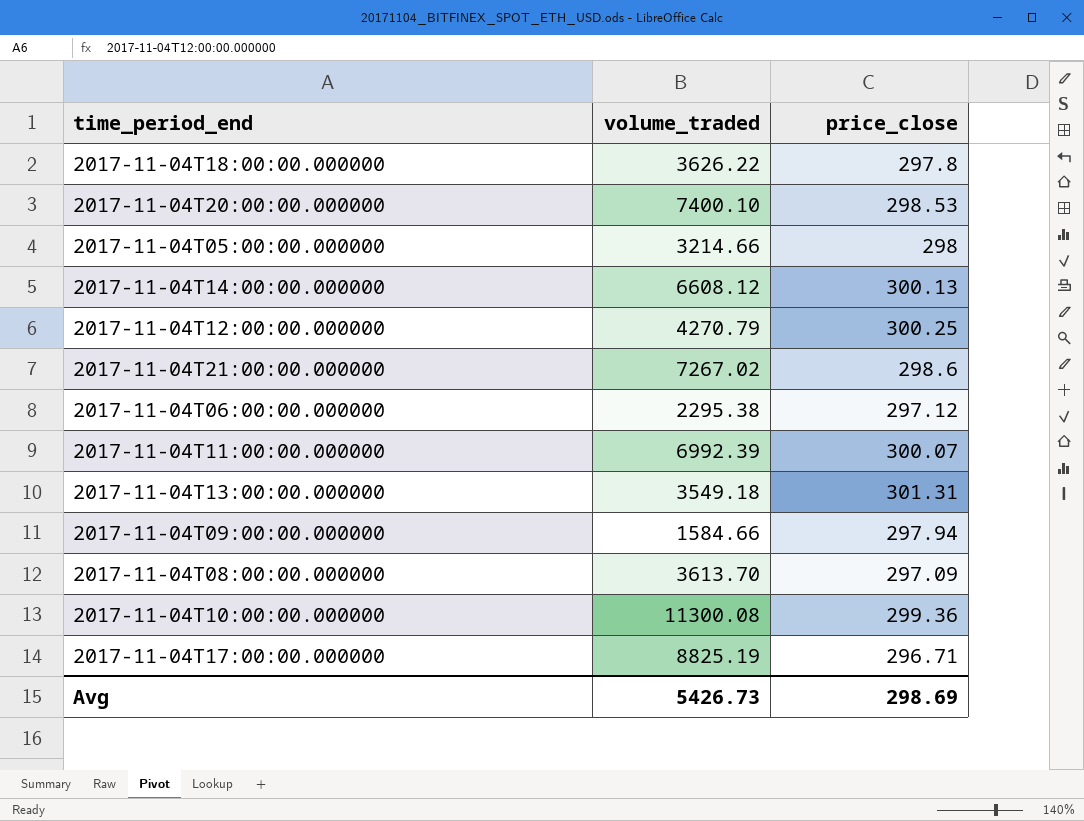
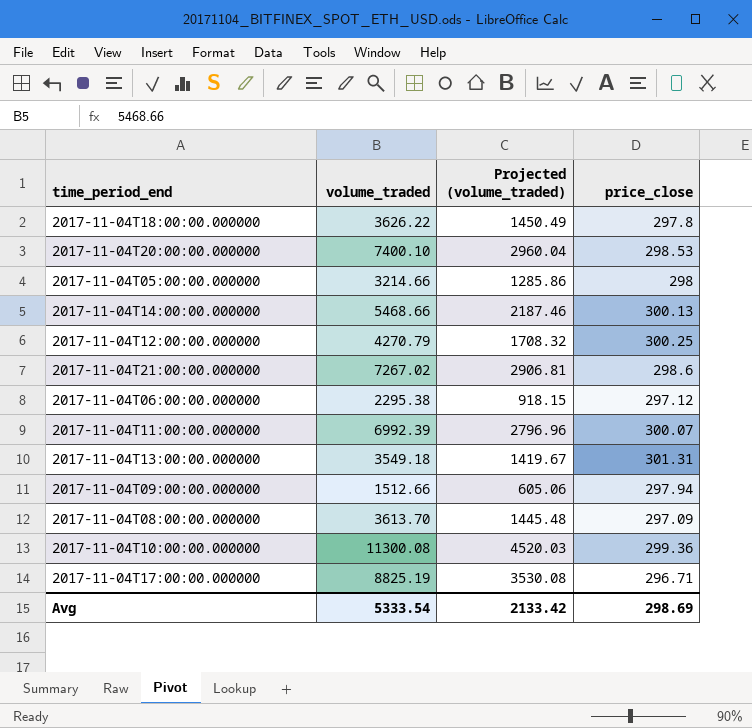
column Projected (volume_traded) | formula: none -> [volume_traded] * 0.4
2017-11-04T14:00:00.000000 | volume_traded: 6608.12 -> 5468.66
2017-11-04T09:00:00.000000 | volume_traded: 1584.66 -> 1512.66
Avg | volume_traded: 5426.73 -> 5333.54

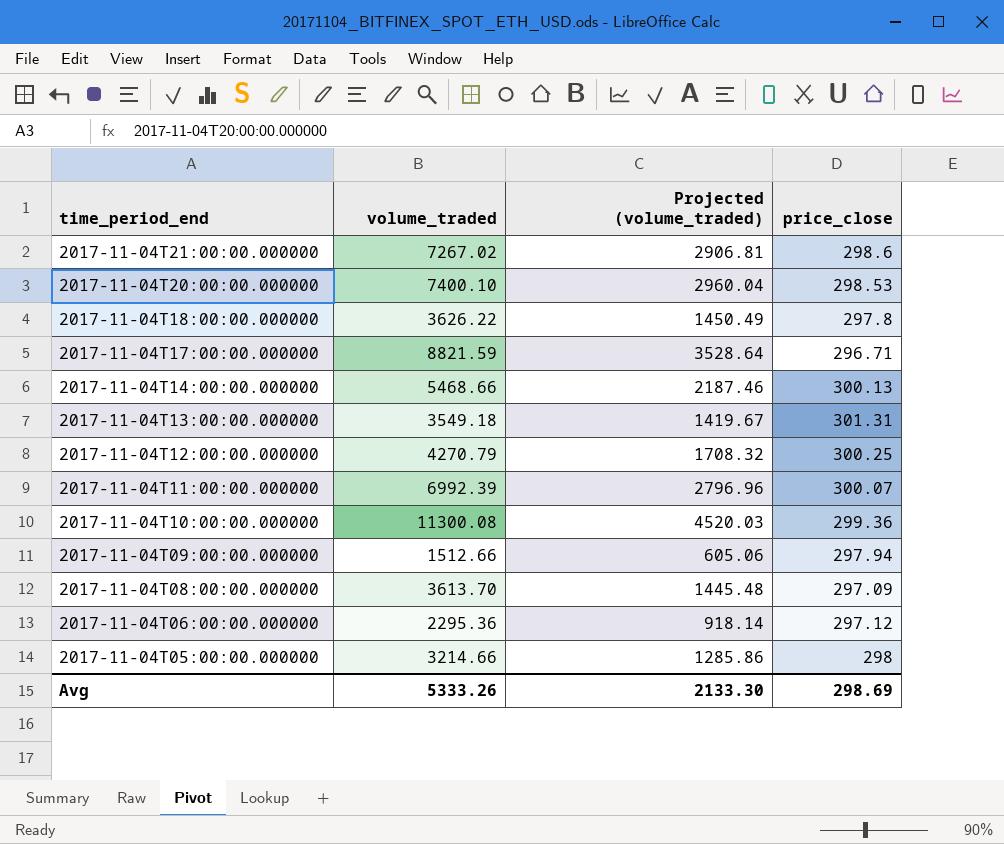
row order: none -> time_period_end descending
2017-11-04T17:00:00.000000 | volume_traded: 8825.19 -> 8821.59
2017-11-04T17:00:00.000000 | Projected (volume_traded): 3530.08 -> 3528.64
2017-11-04T06:00:00.000000 | volume_traded: 2295.38 -> 2295.36
2017-11-04T06:00:00.000000 | Projected (volume_traded): 918.15 -> 918.14
Avg | volume_traded: 5333.54 -> 5333.26
Avg | Projected (volume_traded): 2133.42 -> 2133.30

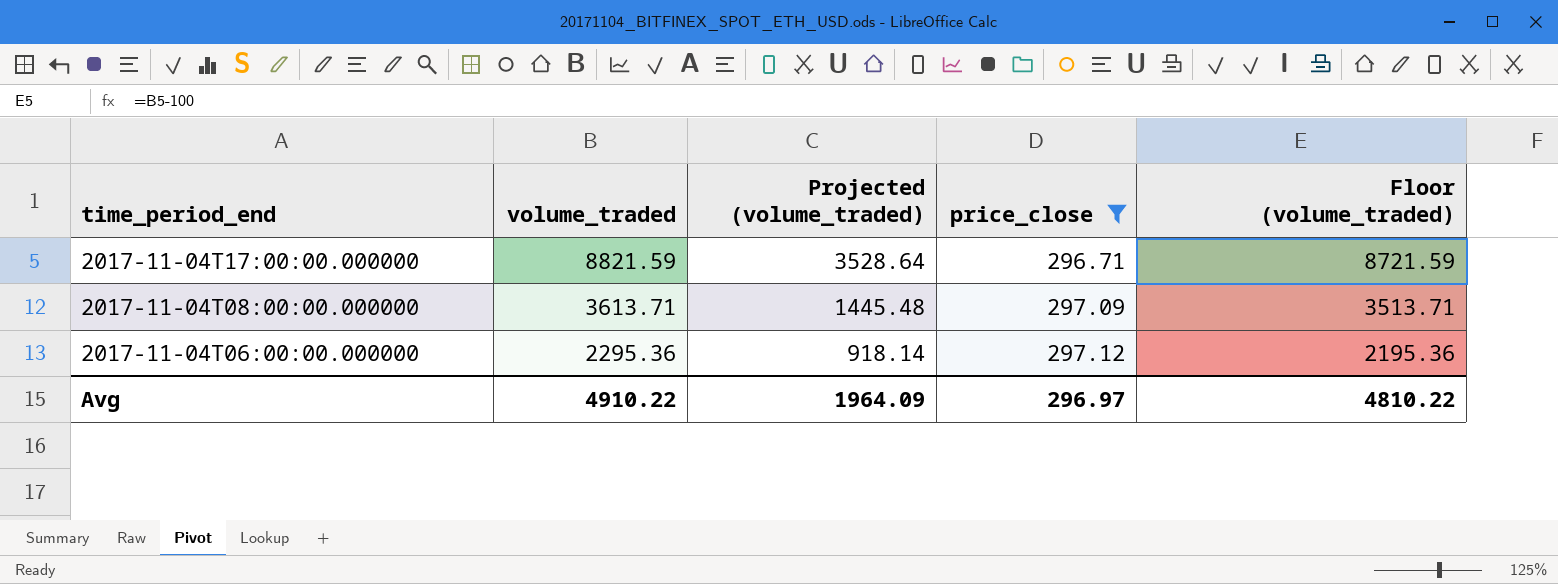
filter: none -> price_close <= 297.12
column Floor (volume_traded) | formula: none -> [volume_traded] - 100
2017-11-04T08:00:00.000000 | volume_traded: 3613.70 -> 3613.71
Avg | volume_traded: 5333.26 -> 4910.22
Avg | Projected (volume_traded): 2133.30 -> 1964.09
Avg | price_close: 298.69 -> 296.97

